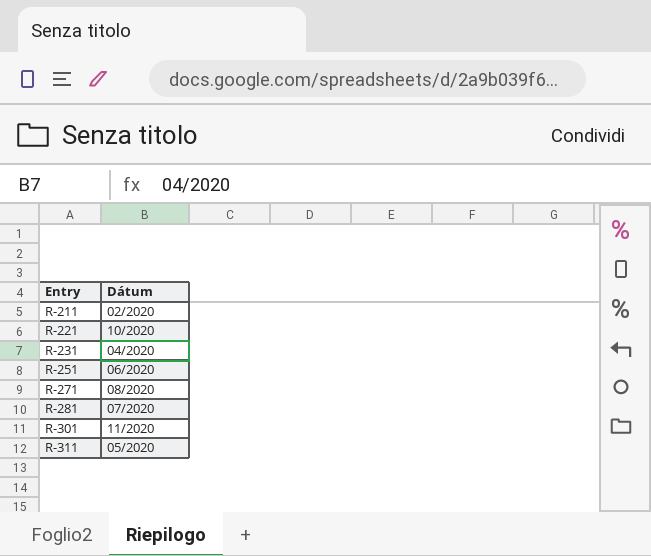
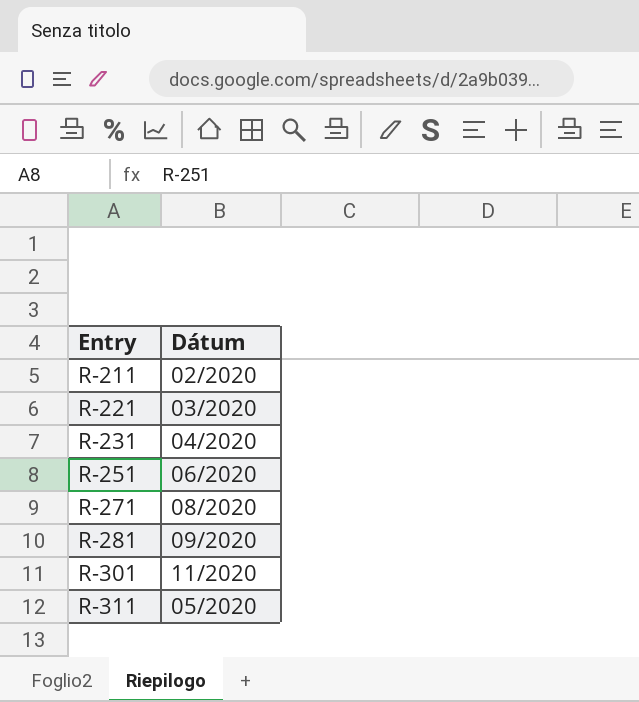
R-221 | Dátum: 10/2020 -> 03/2020
R-281 | Dátum: 07/2020 -> 09/2020

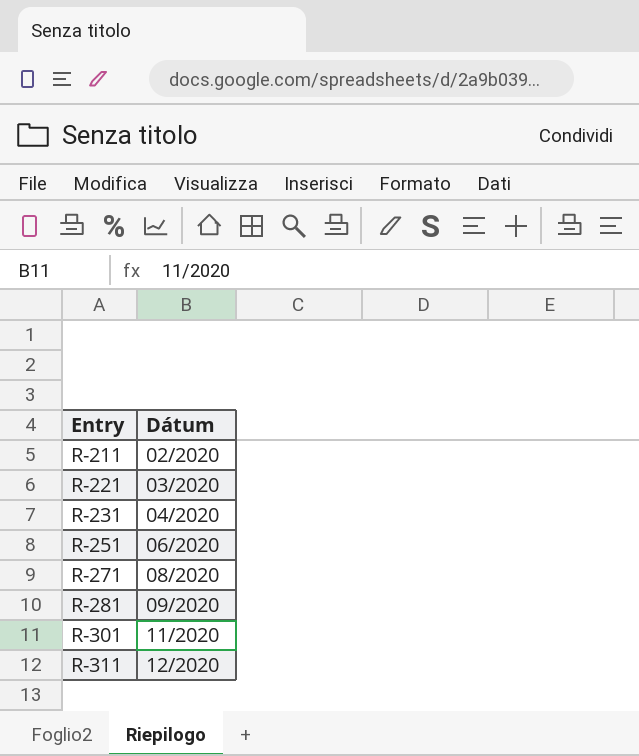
R-311 | Dátum: 05/2020 -> 12/2020

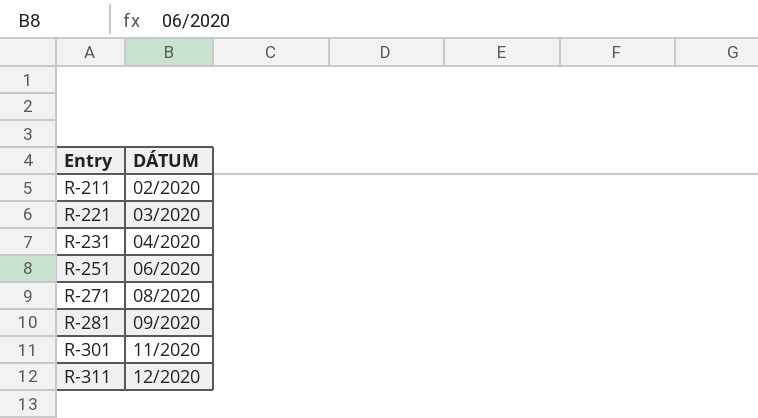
column name: Dátum -> DÁTUM

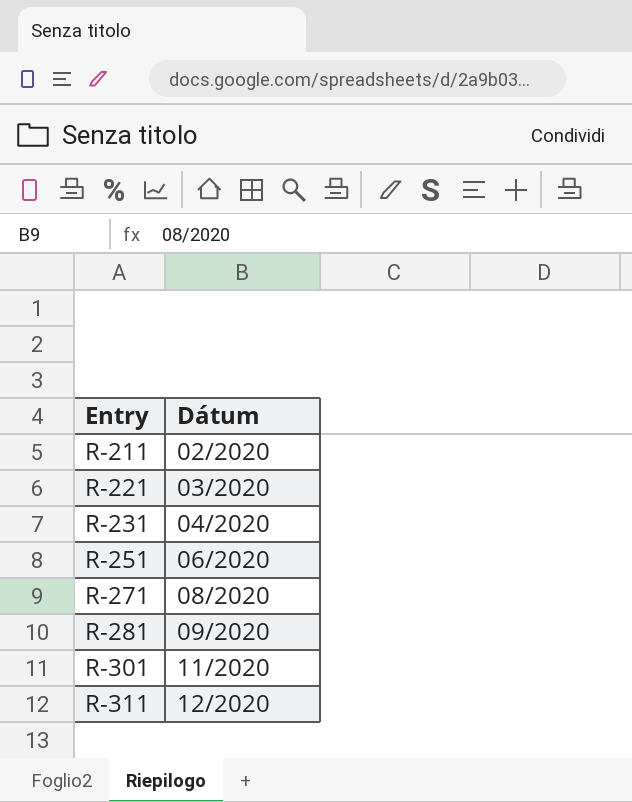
column name: DÁTUM -> Dátum

